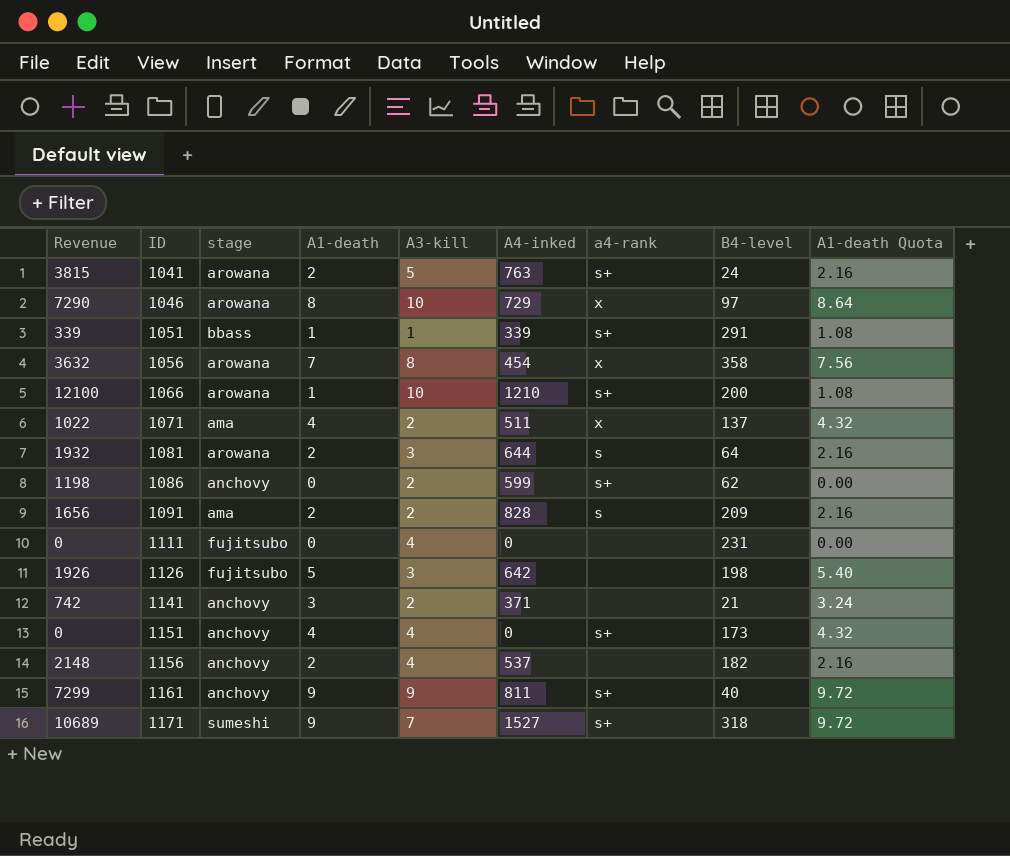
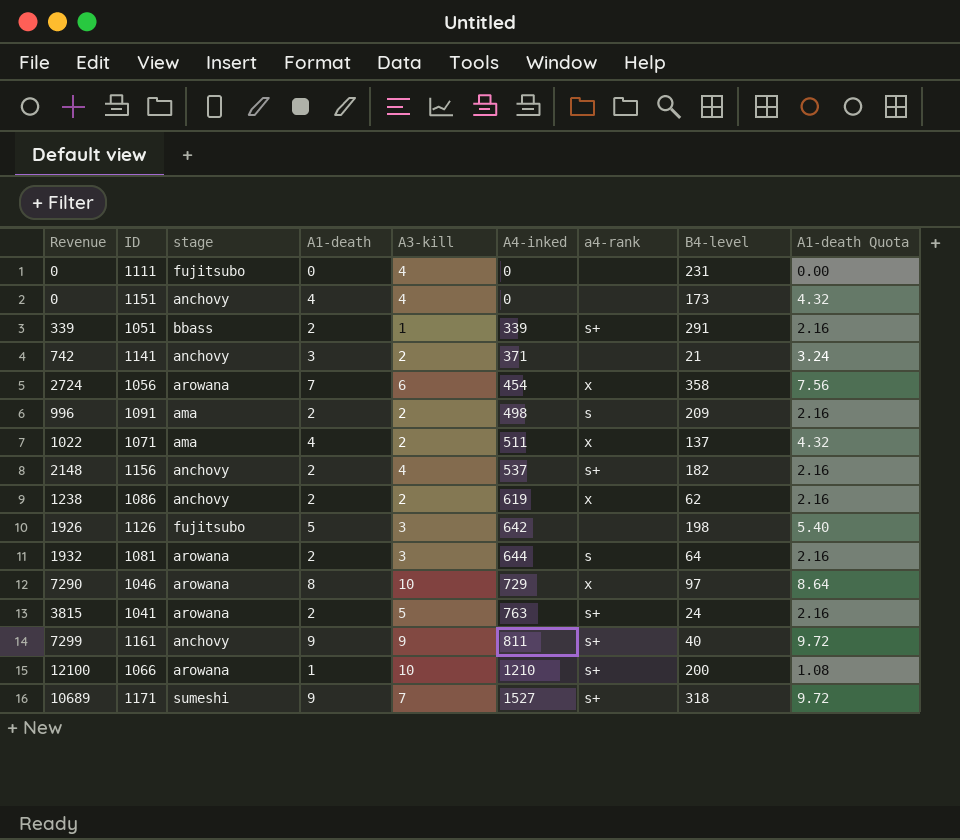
row order: ID ascending -> A4-inked ascending
1151 | a4-rank: s+ -> none
1051 | A1-death: 1 -> 2
1051 | A1-death Quota: 1.08 -> 2.16
1056 | Revenue: 3632 -> 2724
1056 | A3-kill: 8 -> 6
1091 | Revenue: 1656 -> 996
1091 | A4-inked: 828 -> 498
1156 | a4-rank: none -> s+
1086 | Revenue: 1198 -> 1238
1086 | A1-death: 0 -> 2
1086 | A4-inked: 599 -> 619
1086 | a4-rank: s+ -> x
1086 | A1-death Quota: 0.00 -> 2.16

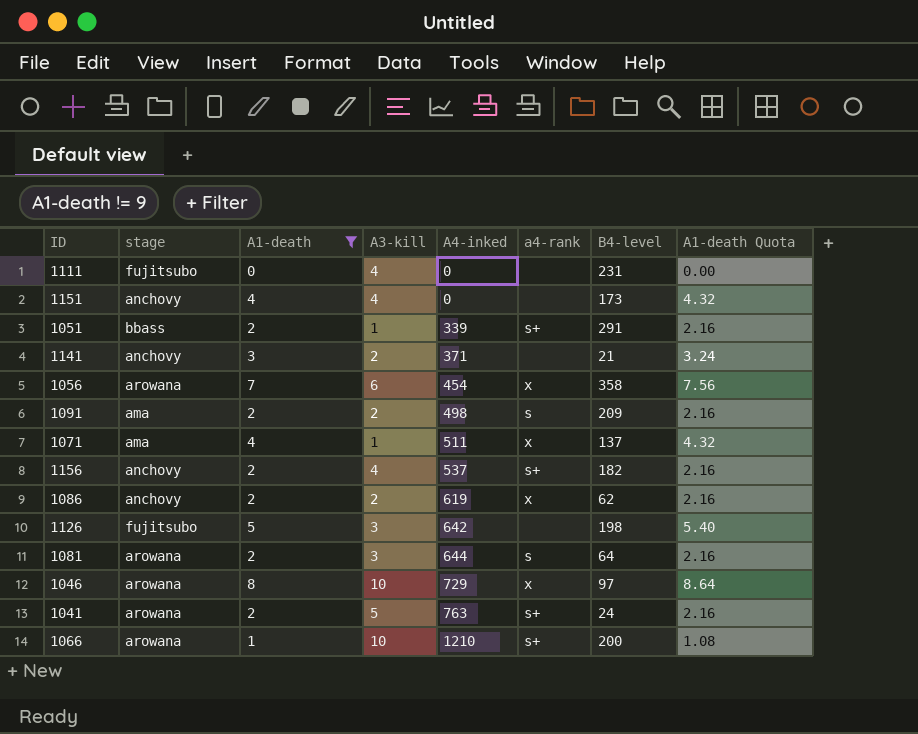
filter: none -> A1-death != 9
column Revenue | formula: [A3-kill] * [A4-inked] -> none
1071 | A3-kill: 2 -> 1

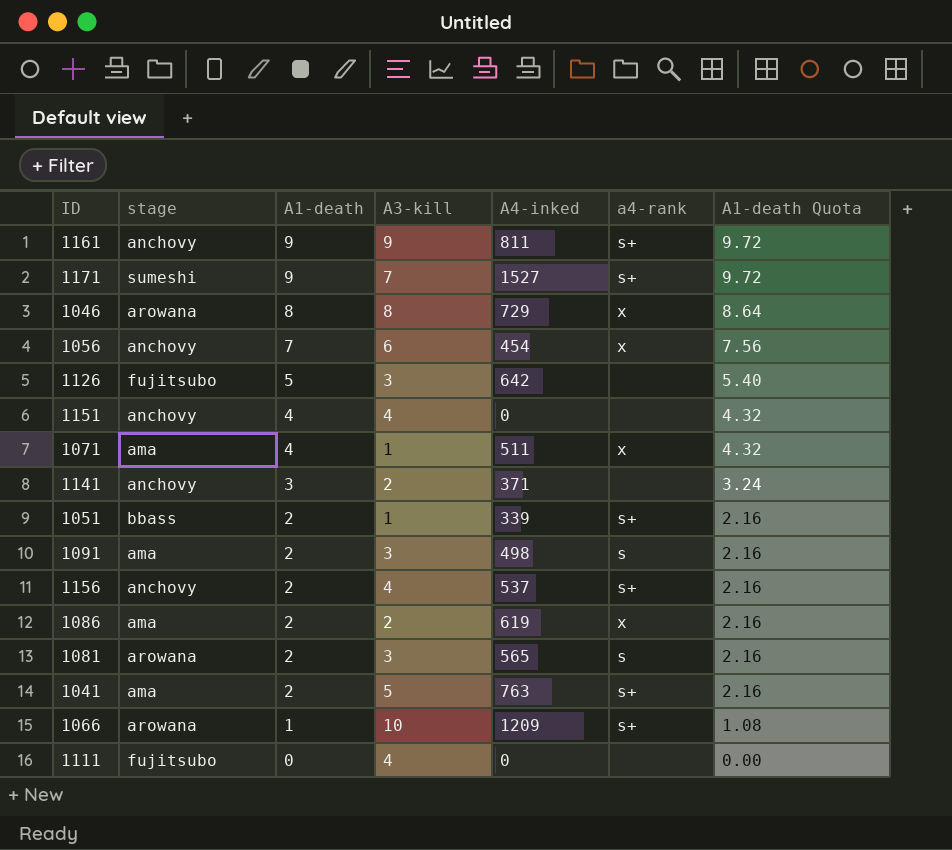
filter: A1-death != 9 -> none
row order: A4-inked ascending -> A1-death descending
column B4-level | position: 7 -> none
1046 | A3-kill: 10 -> 8
1056 | stage: arowana -> anchovy
1091 | A3-kill: 2 -> 3
1086 | stage: anchovy -> ama
1081 | A4-inked: 644 -> 565
1041 | stage: arowana -> ama
1066 | A4-inked: 1210 -> 1209

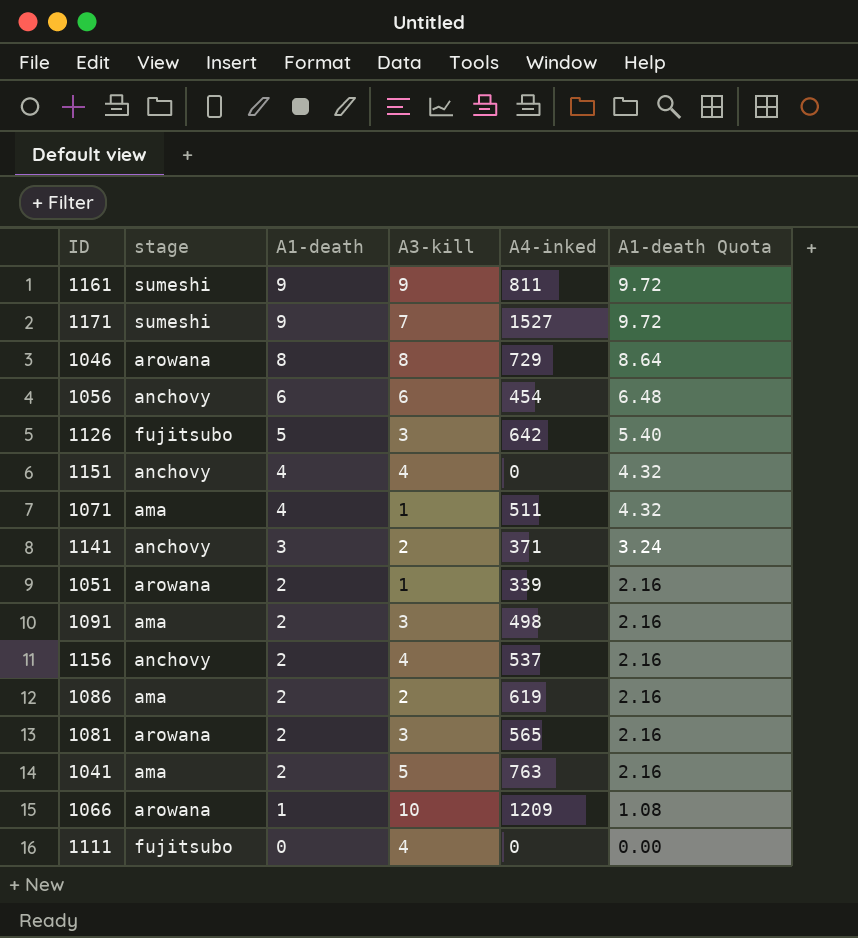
column a4-rank | position: 6 -> none
1161 | stage: anchovy -> sumeshi
1056 | A1-death: 7 -> 6
1056 | A1-death Quota: 7.56 -> 6.48
1051 | stage: bbass -> arowana

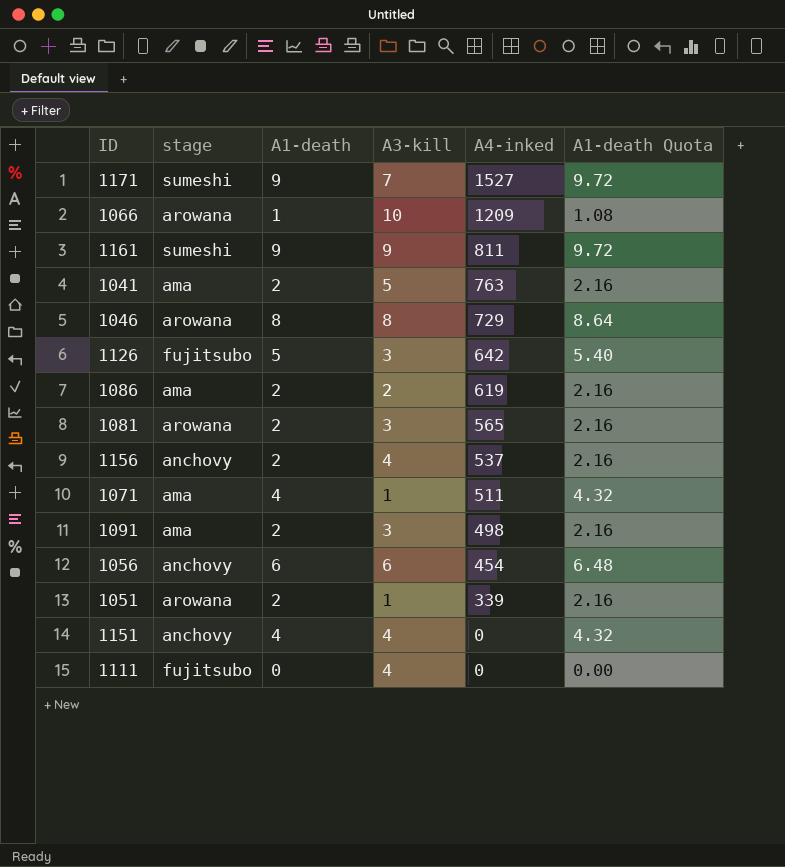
row order: A1-death descending -> A4-inked descending
row 1141: anchovy | 3 | 2 | 371 | 3.24 -> none

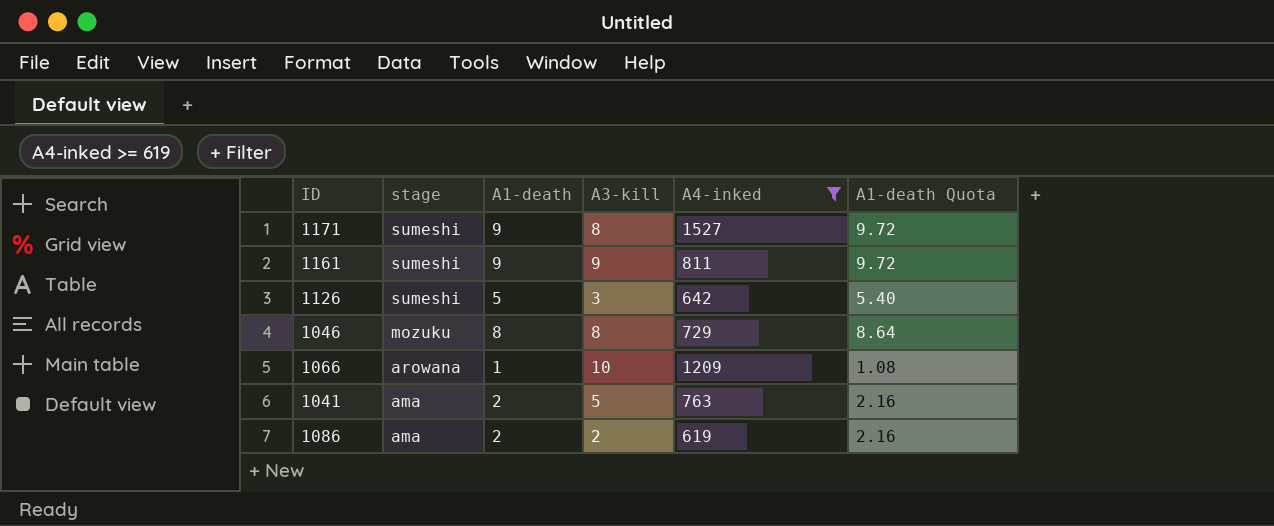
filter: none -> A4-inked >= 619
row order: A4-inked descending -> stage descending
1171 | A3-kill: 7 -> 8
1126 | stage: fujitsubo -> sumeshi
1046 | stage: arowana -> mozuku

